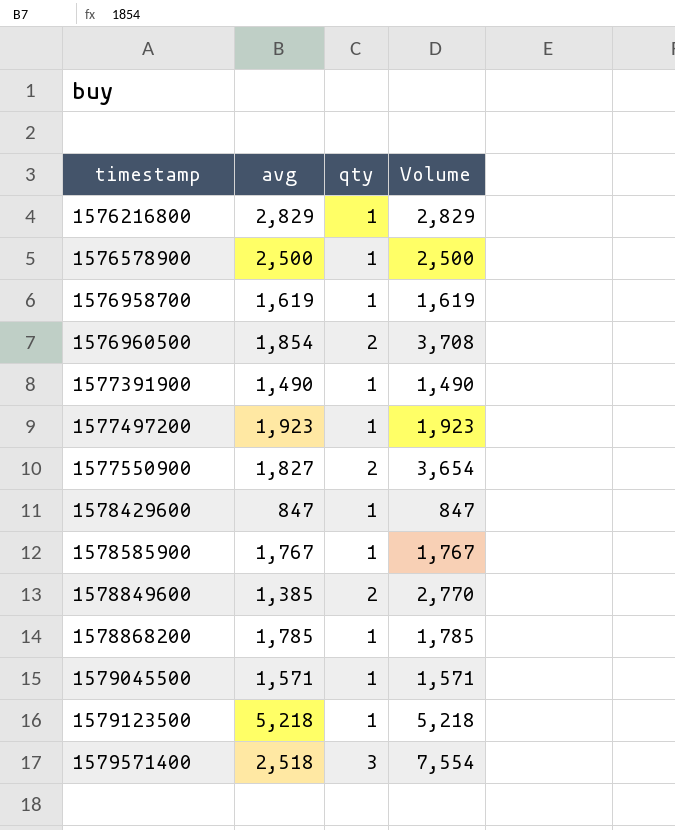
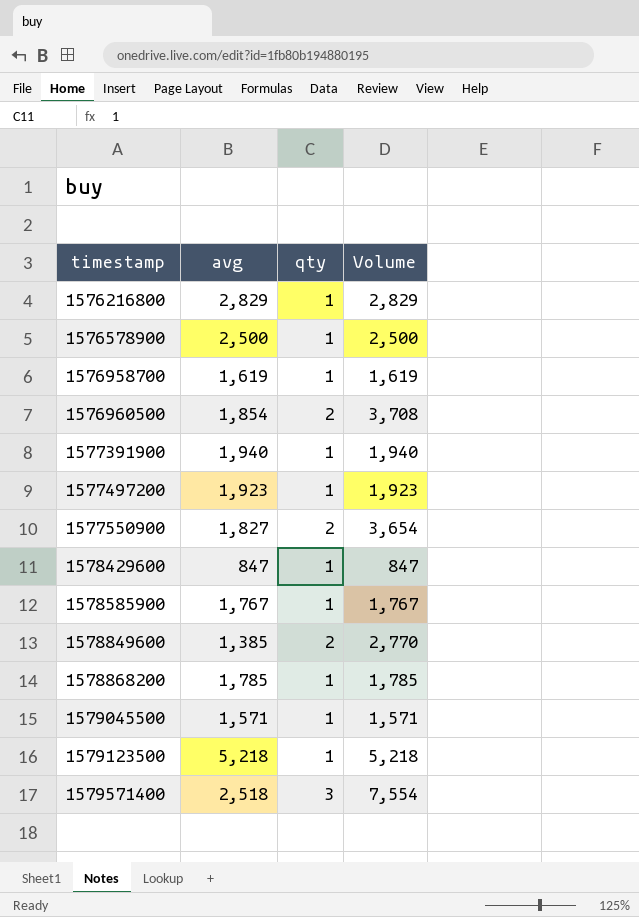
1577391900 | avg: 1,490 -> 1,940
1577391900 | Volume: 1,490 -> 1,940

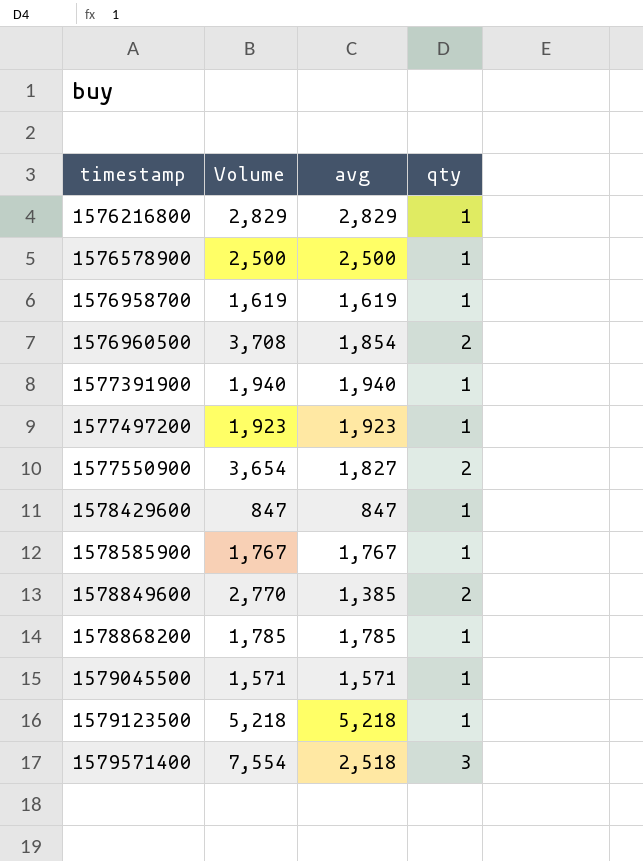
column Volume | position: 4 -> 2

